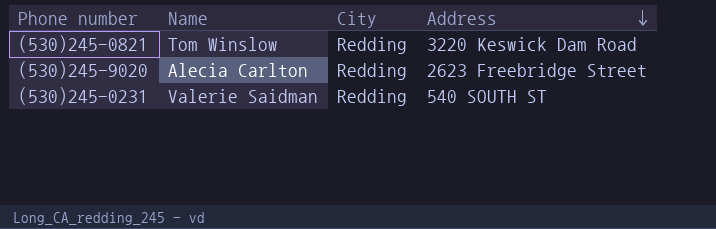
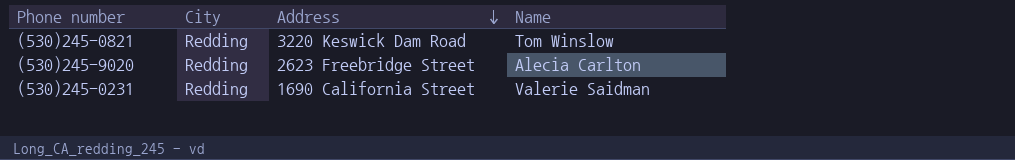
column Name | position: 2 -> 4
(530)245-0231 | Address: 540 SOUTH ST -> 1690 California Street

